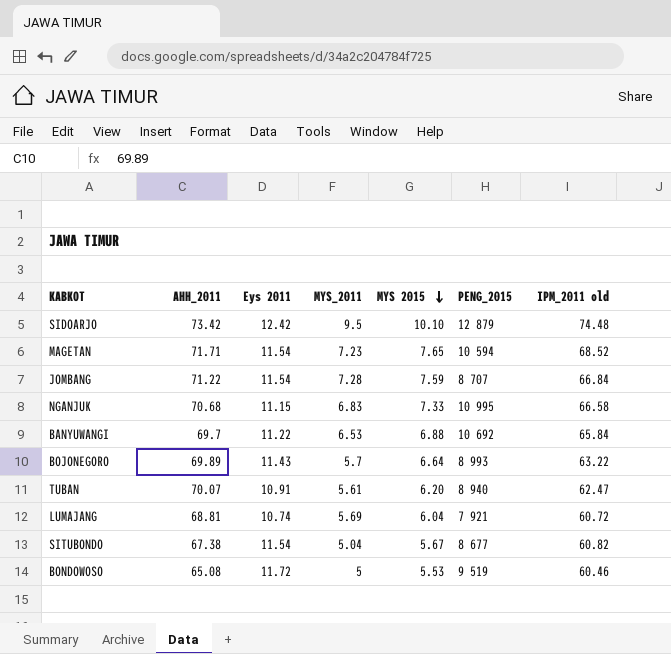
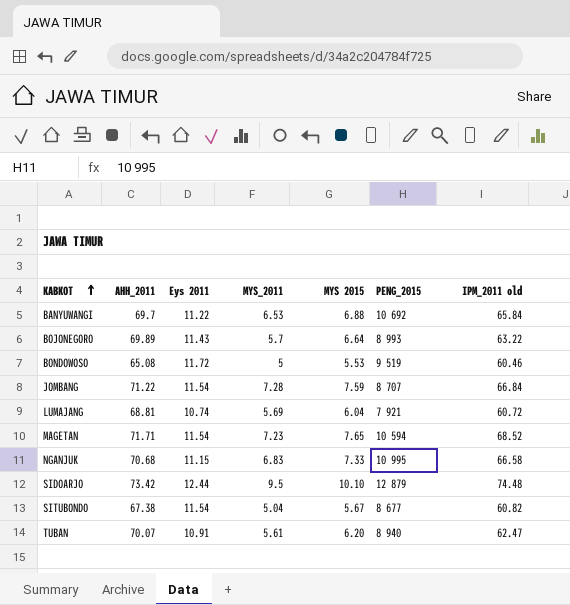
row order: MYS 2015 descending -> KABKOT ascending
SIDOARJO | Eys 2011: 12.42 -> 12.44

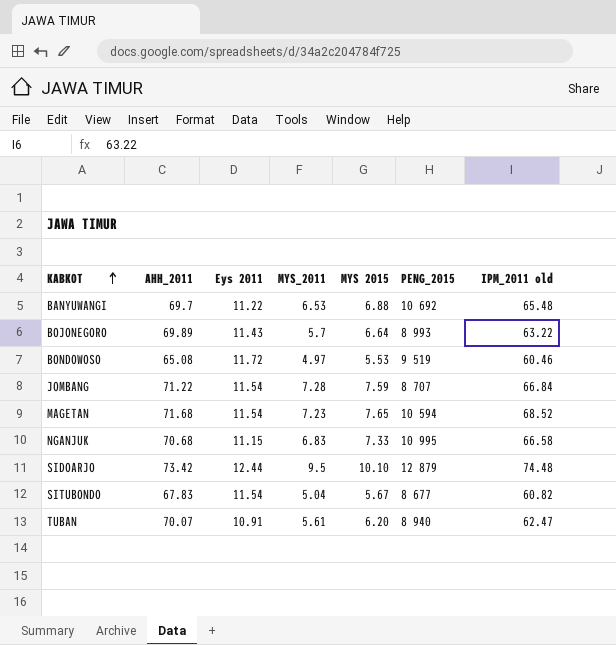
row LUMAJANG: 68.81 | 10.74 | 5.69 | 6.04 | 7 921 | 60.72 -> none
BANYUWANGI | IPM_2011 old: 65.84 -> 65.48
BONDOWOSO | MYS_2011: 5 -> 4.97
MAGETAN | AHH_2011: 71.71 -> 71.68
SITUBONDO | AHH_2011: 67.38 -> 67.83

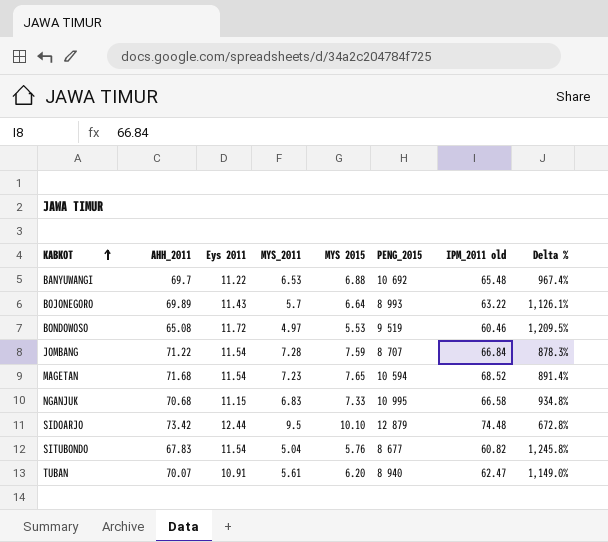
column Delta % | formula: none -> ([AHH_2011] - [MYS_2011]) / [MYS_2011]
SITUBONDO | MYS 2015: 5.67 -> 5.76

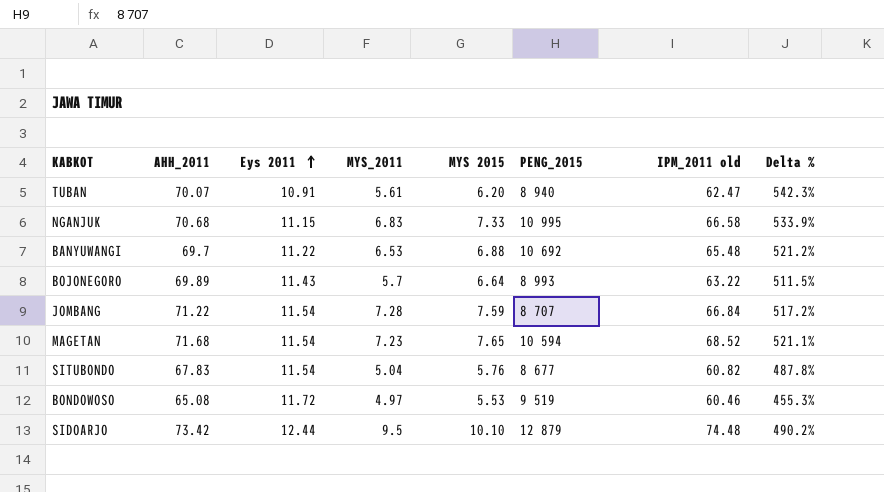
row order: KABKOT ascending -> Eys 2011 ascending
column Delta % | formula: ([AHH_2011] - [MYS_2011]) / [MYS_2011] -> ([AHH_2011] - [Eys 2011]) / [Eys 2011]

